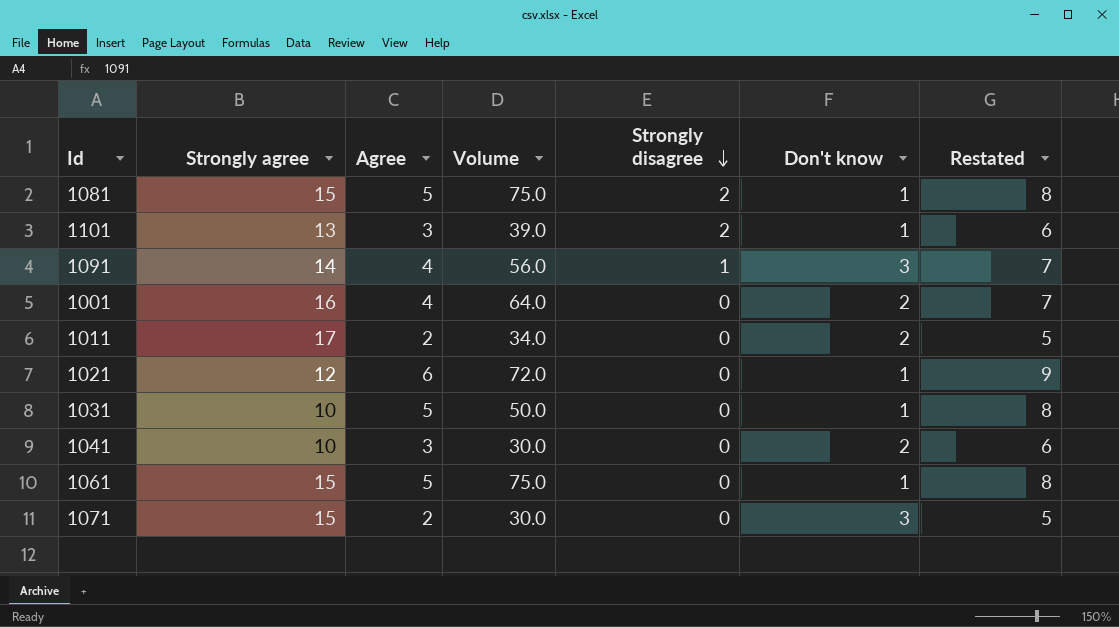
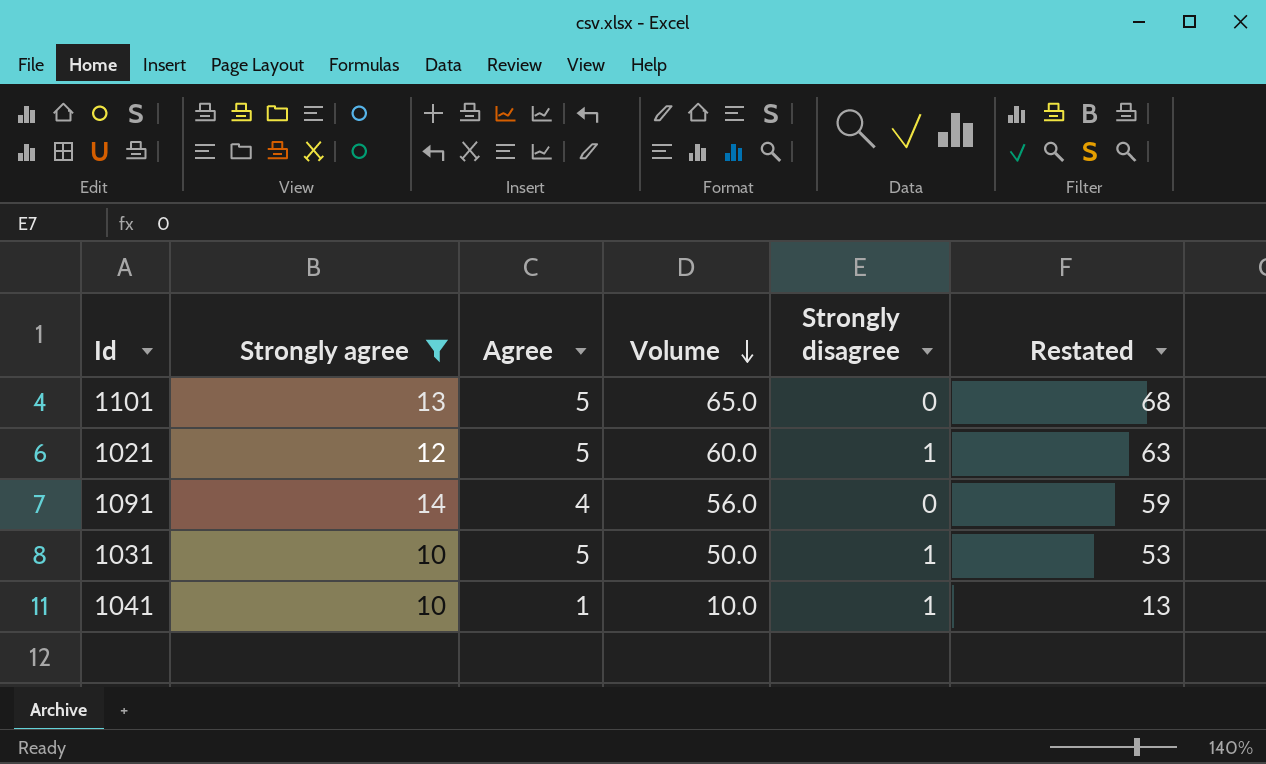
filter: none -> Strongly agree <= 14
row order: Strongly disagree descending -> Volume descending
column Don't know | position: 6 -> none
column Restated | formula: [Agree] + 3 -> [Volume] + 3
1101 | Agree: 3 -> 5
1101 | Volume: 39.0 -> 65.0
1101 | Strongly disagree: 2 -> 0
1021 | Agree: 6 -> 5
1021 | Volume: 72.0 -> 60.0
1021 | Strongly disagree: 0 -> 1
1091 | Strongly disagree: 1 -> 0
1031 | Strongly disagree: 0 -> 1
1041 | Agree: 3 -> 1
1041 | Volume: 30.0 -> 10.0
1041 | Strongly disagree: 0 -> 1

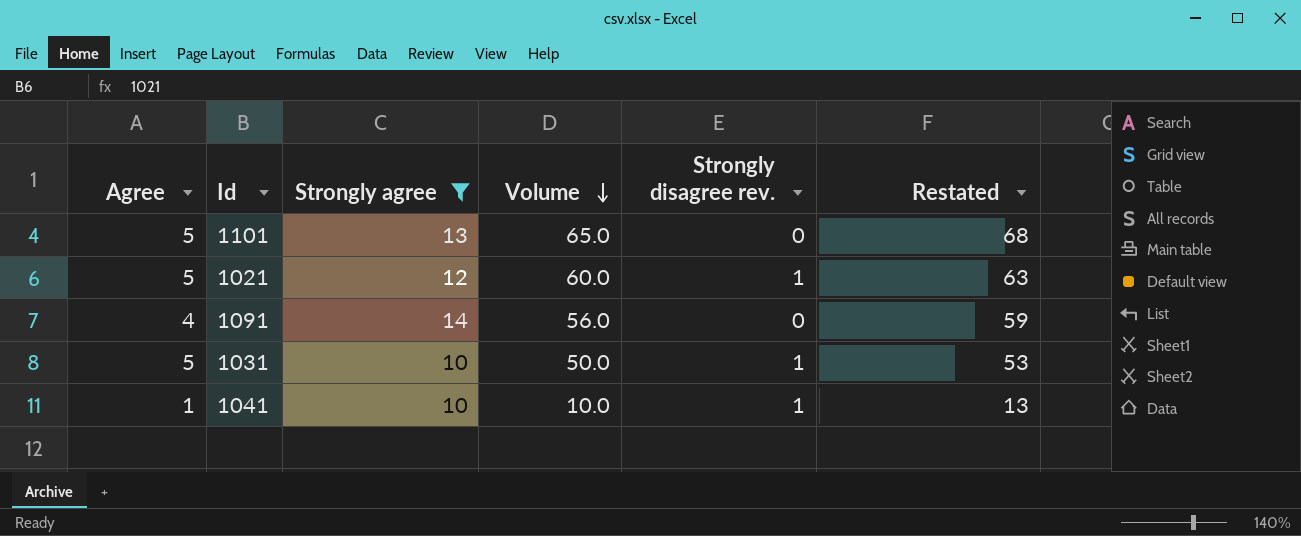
column Agree | position: 3 -> 1
column name: Strongly disagree -> Strongly disagree rev.

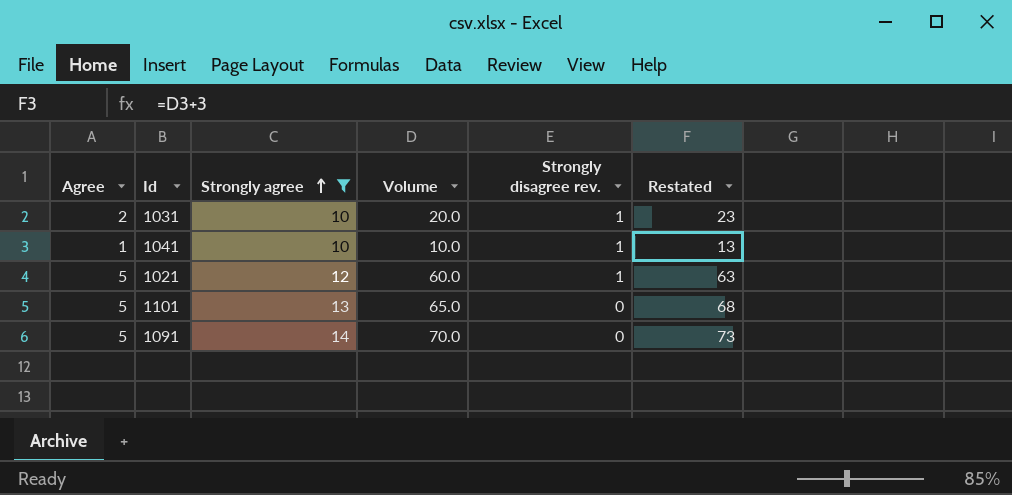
row order: Volume descending -> Strongly agree ascending
1031 | Agree: 5 -> 2
1031 | Volume: 50.0 -> 20.0
1031 | Restated: 53 -> 23
1091 | Agree: 4 -> 5
1091 | Volume: 56.0 -> 70.0
1091 | Restated: 59 -> 73

